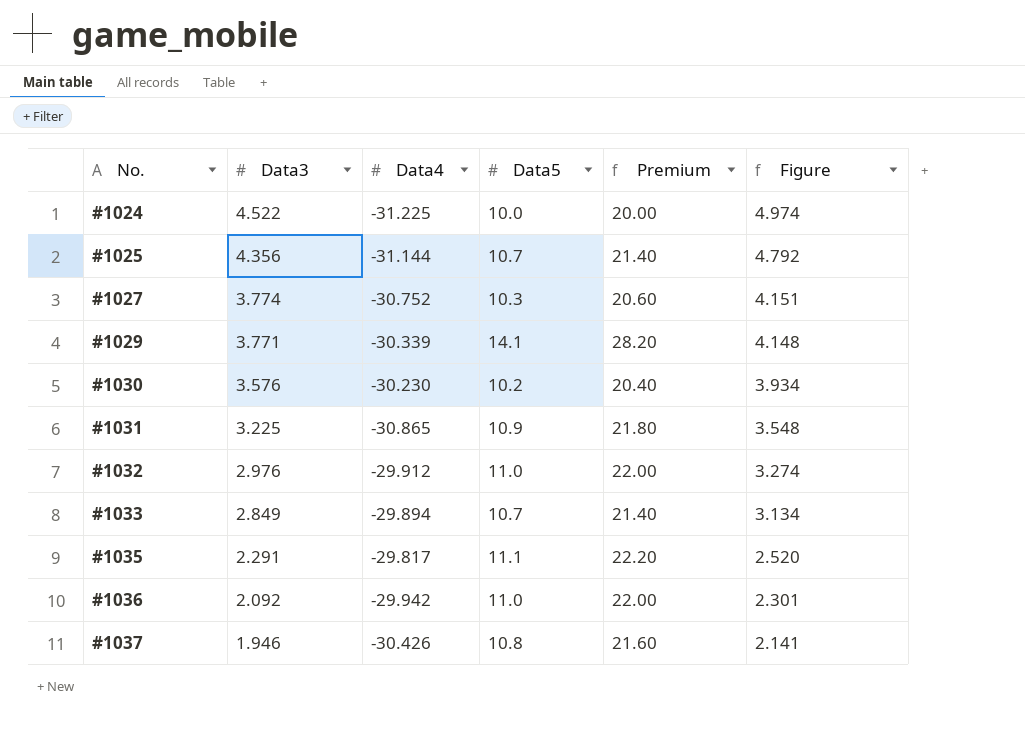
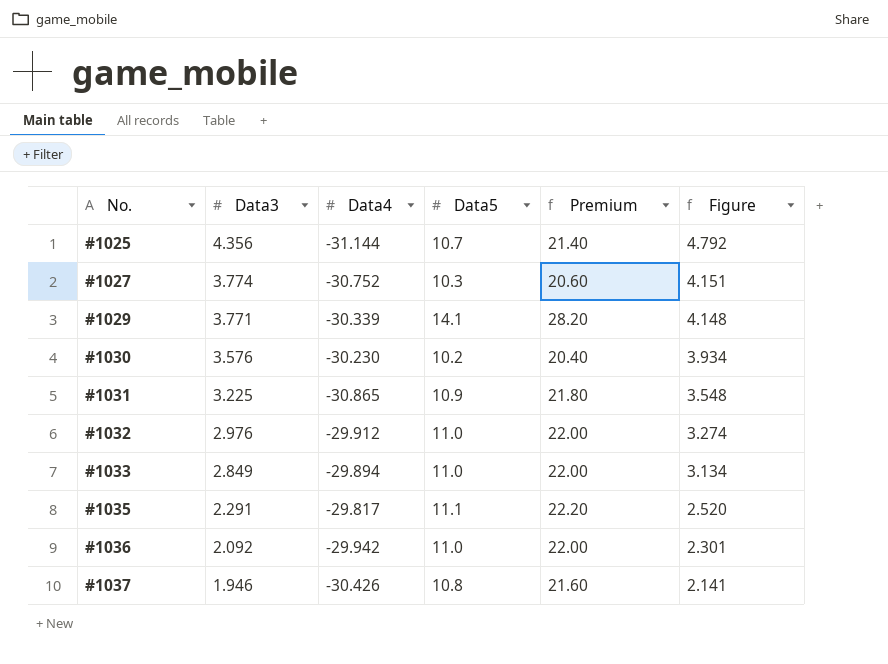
row #1024: 4.522 | -31.225 | 10.0 | 20.00 | 4.974 -> none
#1033 | Data5: 10.7 -> 11.0
#1033 | Premium: 21.40 -> 22.00

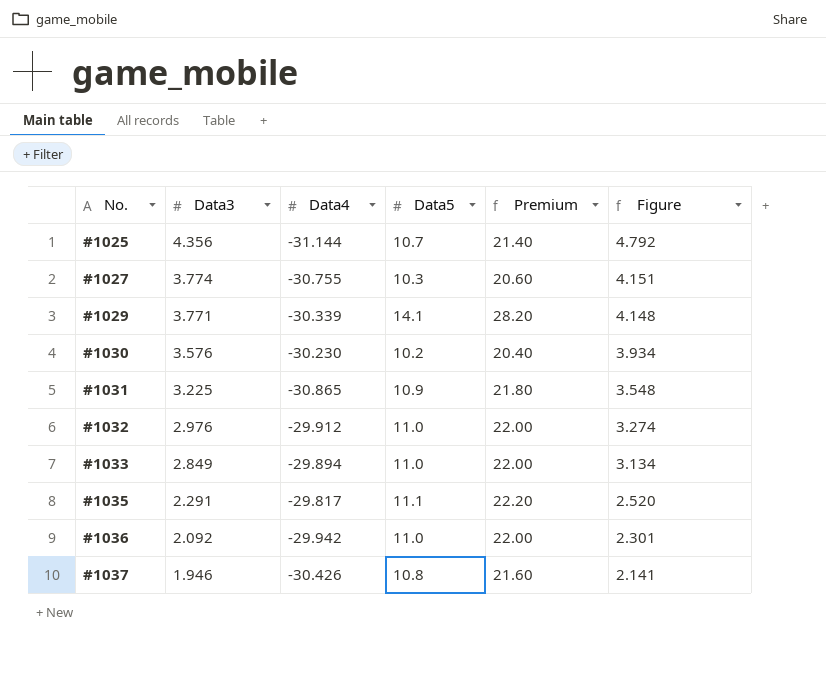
#1027 | Data4: -30.752 -> -30.755

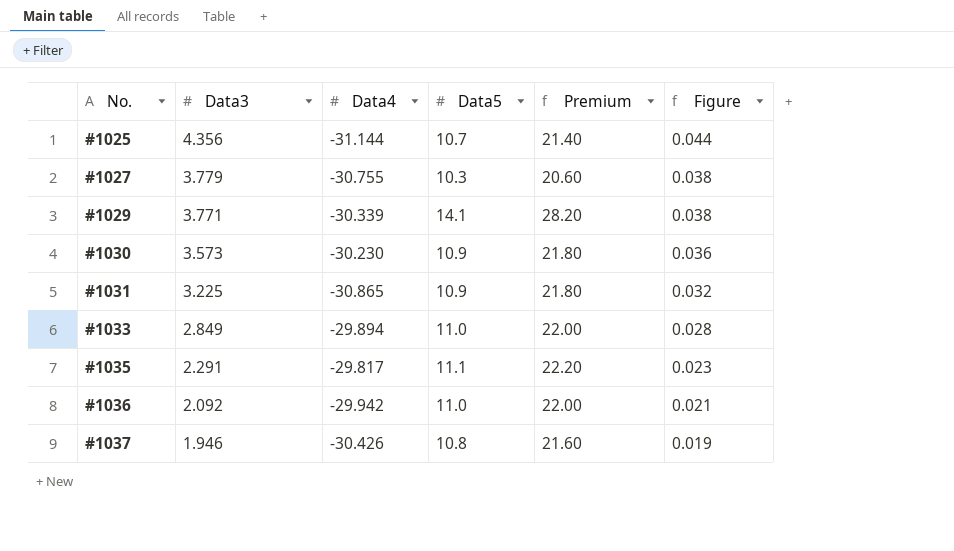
column Figure | formula: [Data3] * 1.1 -> [Data3] * 0.01
row #1032: 2.976 | -29.912 | 11.0 | 22.00 | 3.274 -> none
#1027 | Data3: 3.774 -> 3.779
#1030 | Data3: 3.576 -> 3.573
#1030 | Data5: 10.2 -> 10.9
#1030 | Premium: 20.40 -> 21.80

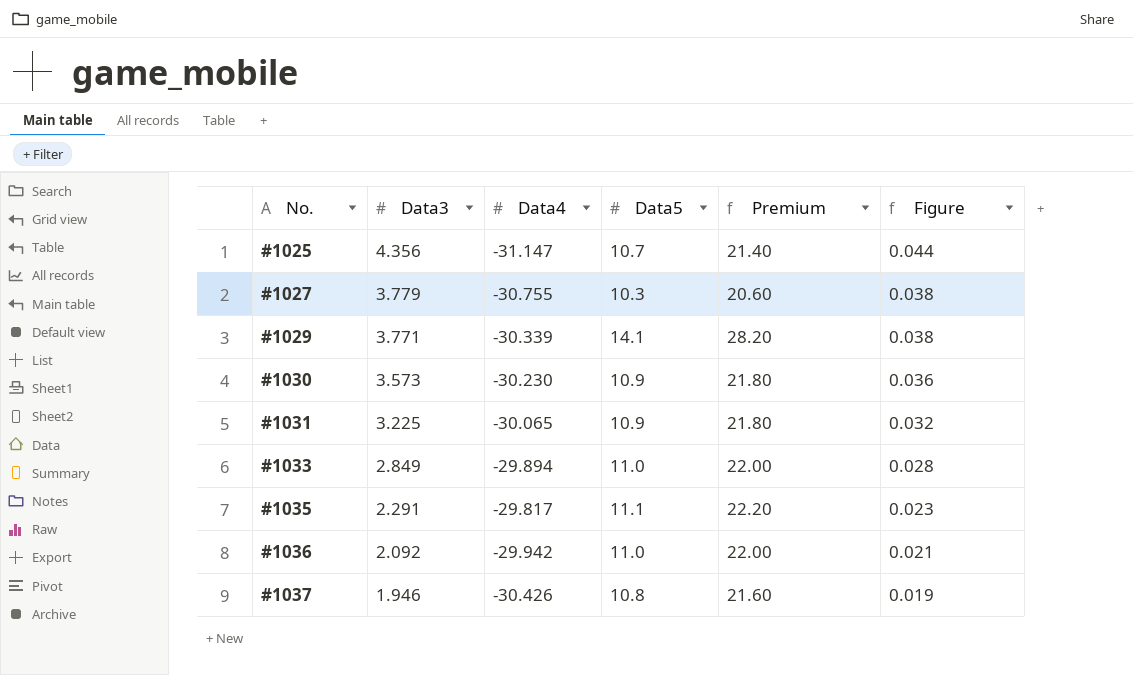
#1025 | Data4: -31.144 -> -31.147
#1031 | Data4: -30.865 -> -30.065

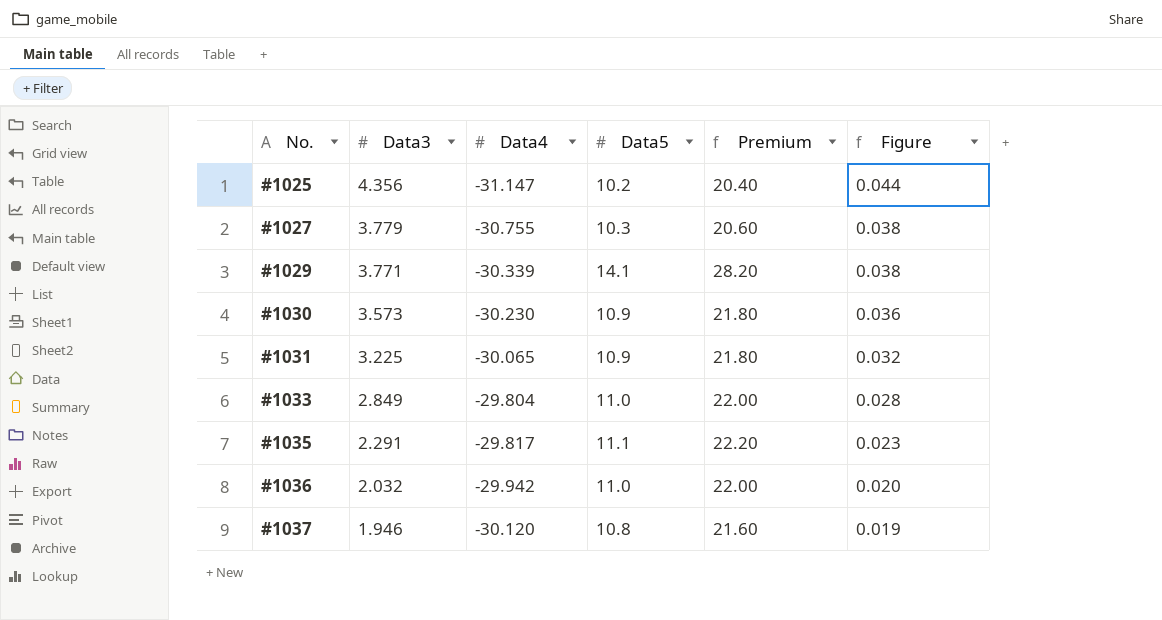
#1025 | Data5: 10.7 -> 10.2
#1025 | Premium: 21.40 -> 20.40
#1033 | Data4: -29.894 -> -29.804
#1036 | Data3: 2.092 -> 2.032
#1036 | Figure: 0.021 -> 0.020
#1037 | Data4: -30.426 -> -30.120

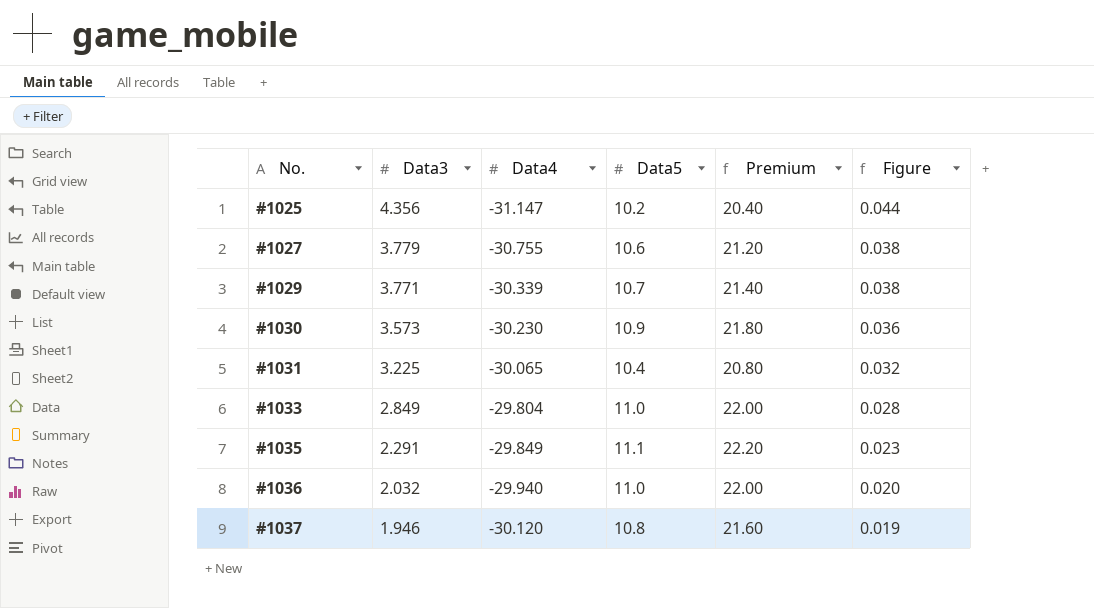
#1027 | Data5: 10.3 -> 10.6
#1027 | Premium: 20.60 -> 21.20
#1029 | Data5: 14.1 -> 10.7
#1029 | Premium: 28.20 -> 21.40
#1031 | Data5: 10.9 -> 10.4
#1031 | Premium: 21.80 -> 20.80
#1035 | Data4: -29.817 -> -29.849
#1036 | Data4: -29.942 -> -29.940

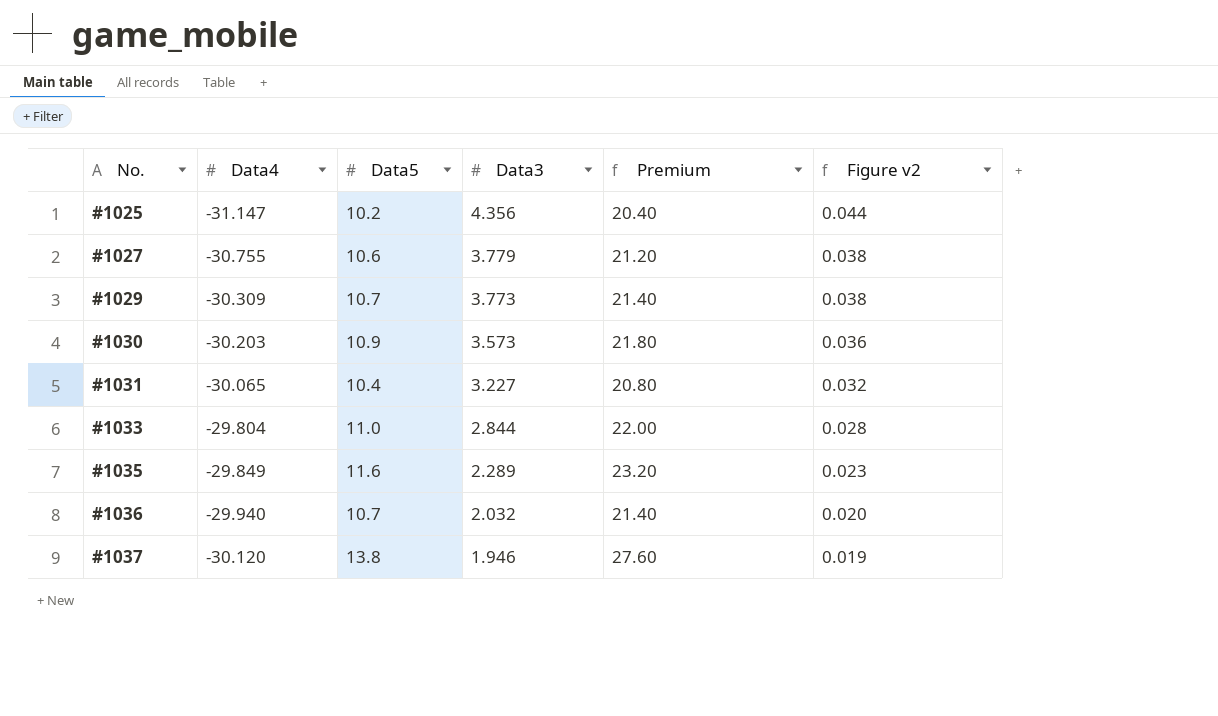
column Data3 | position: 2 -> 4
column name: Figure -> Figure v2
#1029 | Data4: -30.339 -> -30.309
#1029 | Data3: 3.771 -> 3.773
#1030 | Data4: -30.230 -> -30.203
#1031 | Data3: 3.225 -> 3.227
#1033 | Data3: 2.849 -> 2.844
#1035 | Data5: 11.1 -> 11.6
#1035 | Data3: 2.291 -> 2.289
#1035 | Premium: 22.20 -> 23.20
#1036 | Data5: 11.0 -> 10.7
#1036 | Premium: 22.00 -> 21.40
#1037 | Data5: 10.8 -> 13.8
#1037 | Premium: 21.60 -> 27.60

